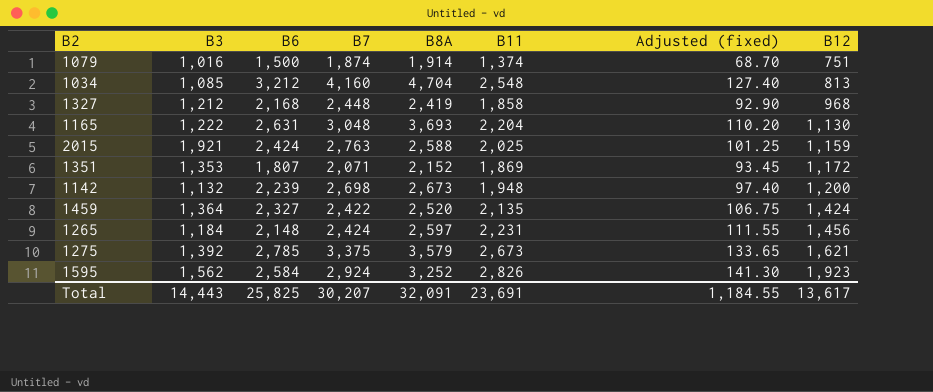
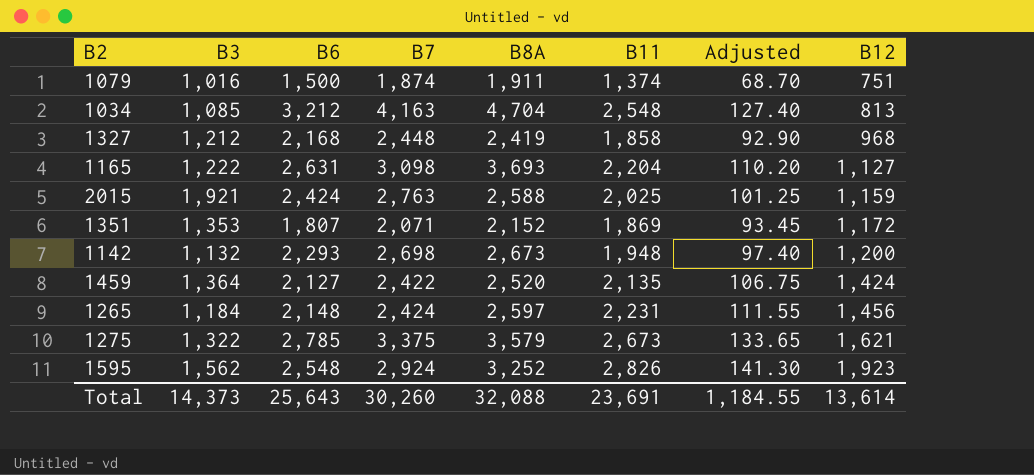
column name: Adjusted (fixed) -> Adjusted
1079 | B8A: 1,914 -> 1,911
1034 | B7: 4,160 -> 4,163
1165 | B7: 3,048 -> 3,098
1165 | B12: 1,130 -> 1,127
1142 | B6: 2,239 -> 2,293
1459 | B6: 2,327 -> 2,127
1275 | B3: 1,392 -> 1,322
1595 | B6: 2,584 -> 2,548
Total | B3: 14,443 -> 14,373
Total | B6: 25,825 -> 25,643
Total | B7: 30,207 -> 30,260
Total | B8A: 32,091 -> 32,088
Total | B12: 13,617 -> 13,614

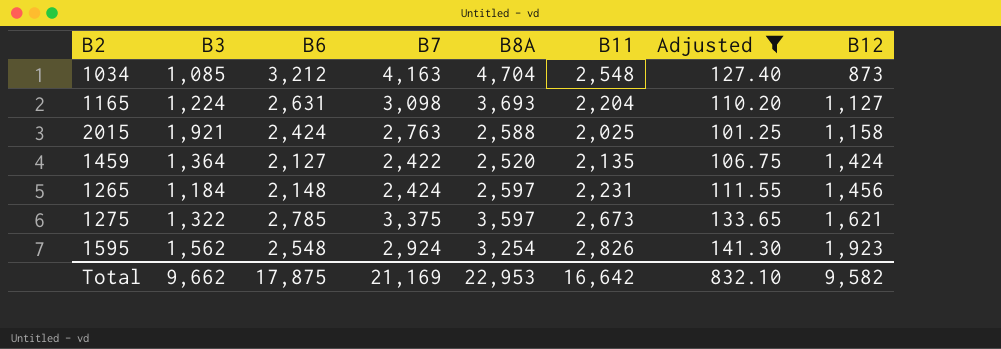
filter: none -> Adjusted >= 101.25
1034 | B12: 813 -> 873
1165 | B3: 1,222 -> 1,224
2015 | B12: 1,159 -> 1,158
1275 | B8A: 3,579 -> 3,597
1595 | B8A: 3,252 -> 3,254
Total | B3: 14,373 -> 9,662
Total | B6: 25,643 -> 17,875
Total | B7: 30,260 -> 21,169
Total | B8A: 32,088 -> 22,953
Total | B11: 23,691 -> 16,642
Total | Adjusted: 1,184.55 -> 832.10
Total | B12: 13,614 -> 9,582

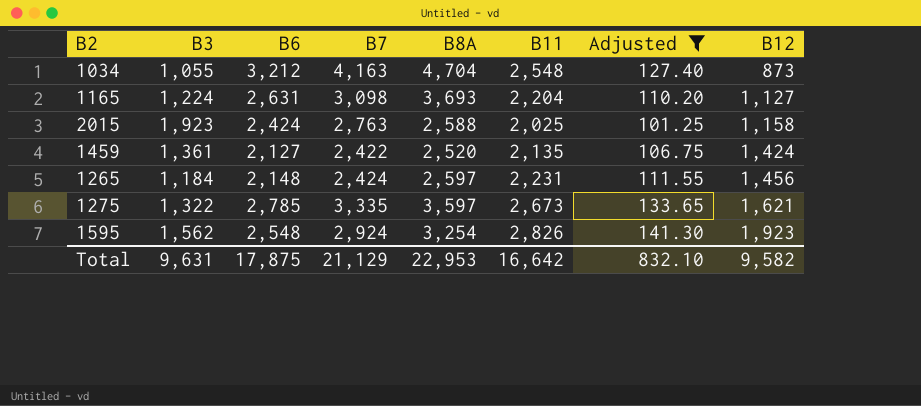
1034 | B3: 1,085 -> 1,055
2015 | B3: 1,921 -> 1,923
1459 | B3: 1,364 -> 1,361
1275 | B7: 3,375 -> 3,335
Total | B3: 9,662 -> 9,631
Total | B7: 21,169 -> 21,129

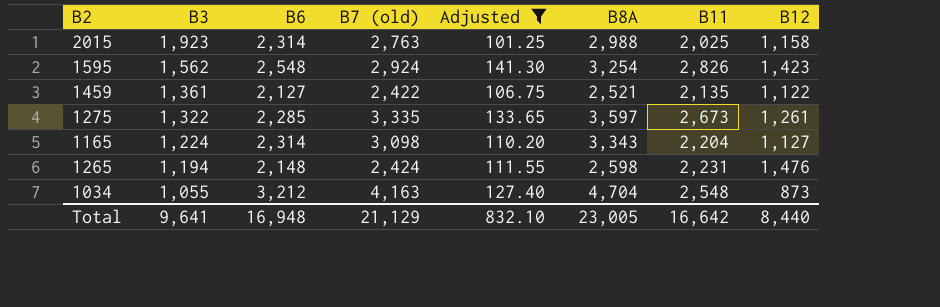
row order: B12 ascending -> B3 descending
column name: B7 -> B7 (old)
column Adjusted | position: 7 -> 5
2015 | B6: 2,424 -> 2,314
2015 | B8A: 2,588 -> 2,988
1595 | B12: 1,923 -> 1,423
1459 | B8A: 2,520 -> 2,521
1459 | B12: 1,424 -> 1,122
1275 | B6: 2,785 -> 2,285
1275 | B12: 1,621 -> 1,261
1165 | B6: 2,631 -> 2,314
1165 | B8A: 3,693 -> 3,343
1265 | B3: 1,184 -> 1,194
1265 | B8A: 2,597 -> 2,598
1265 | B12: 1,456 -> 1,476
Total | B3: 9,631 -> 9,641
Total | B6: 17,875 -> 16,948
Total | B8A: 22,953 -> 23,005
Total | B12: 9,582 -> 8,440

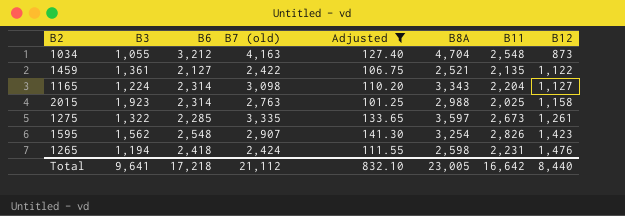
row order: B3 descending -> B12 ascending
1595 | B7 (old): 2,924 -> 2,907
1265 | B6: 2,148 -> 2,418
Total | B6: 16,948 -> 17,218
Total | B7 (old): 21,129 -> 21,112

